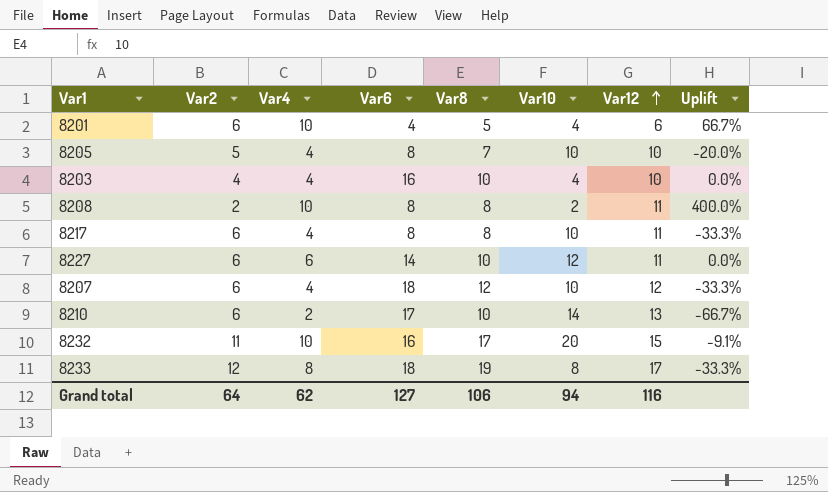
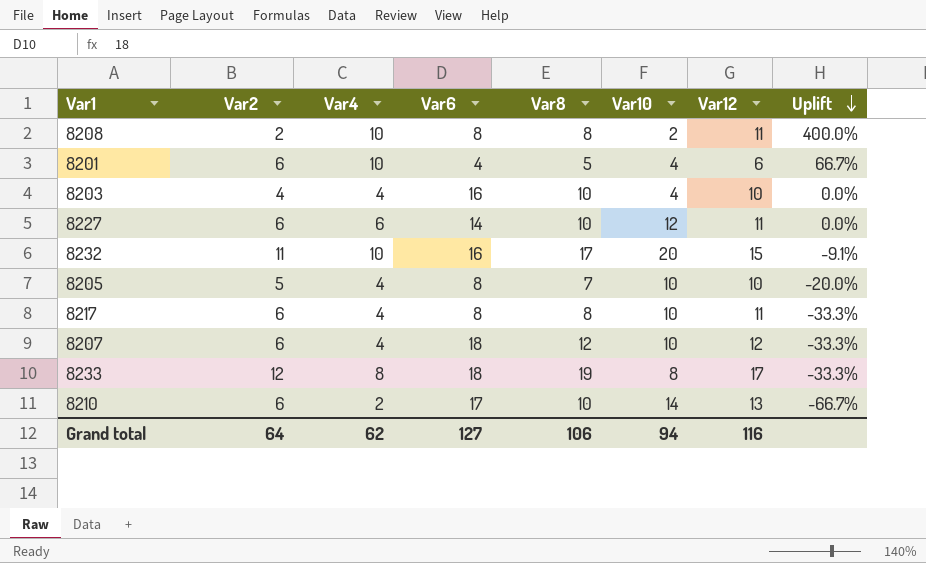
row order: Var12 ascending -> Uplift descending

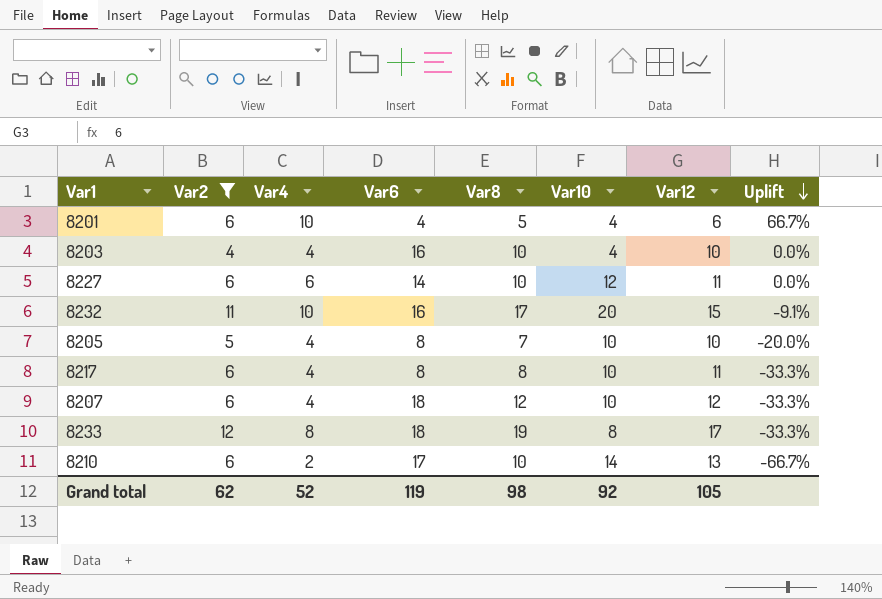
filter: none -> Var2 != 2
Grand total | Var2: 64 -> 62
Grand total | Var4: 62 -> 52
Grand total | Var6: 127 -> 119
Grand total | Var8: 106 -> 98
Grand total | Var10: 94 -> 92
Grand total | Var12: 116 -> 105

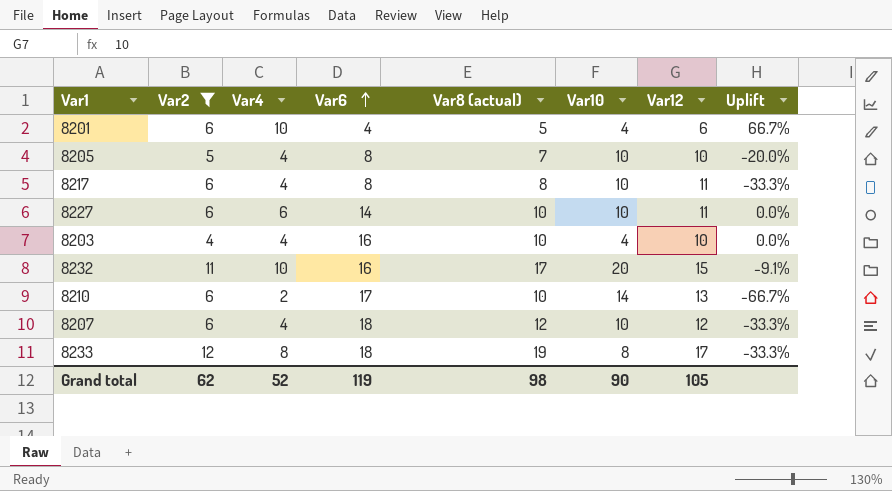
row order: Uplift descending -> Var6 ascending
column name: Var8 -> Var8 (actual)
8227 | Var10: 12 -> 10
Grand total | Var10: 92 -> 90

